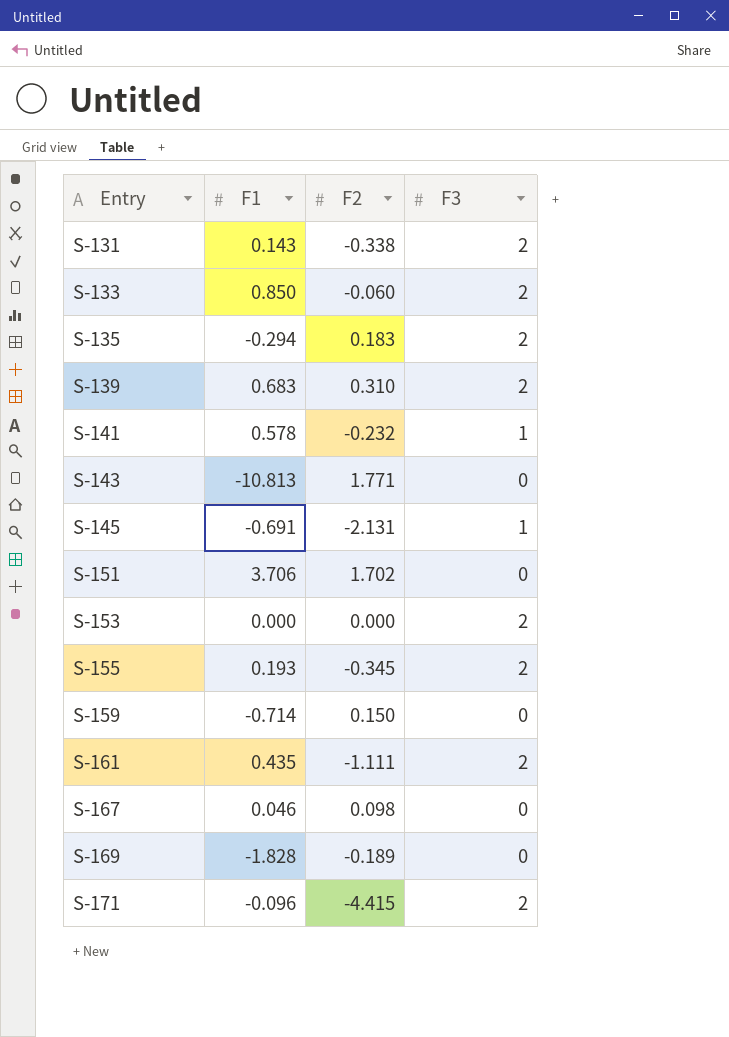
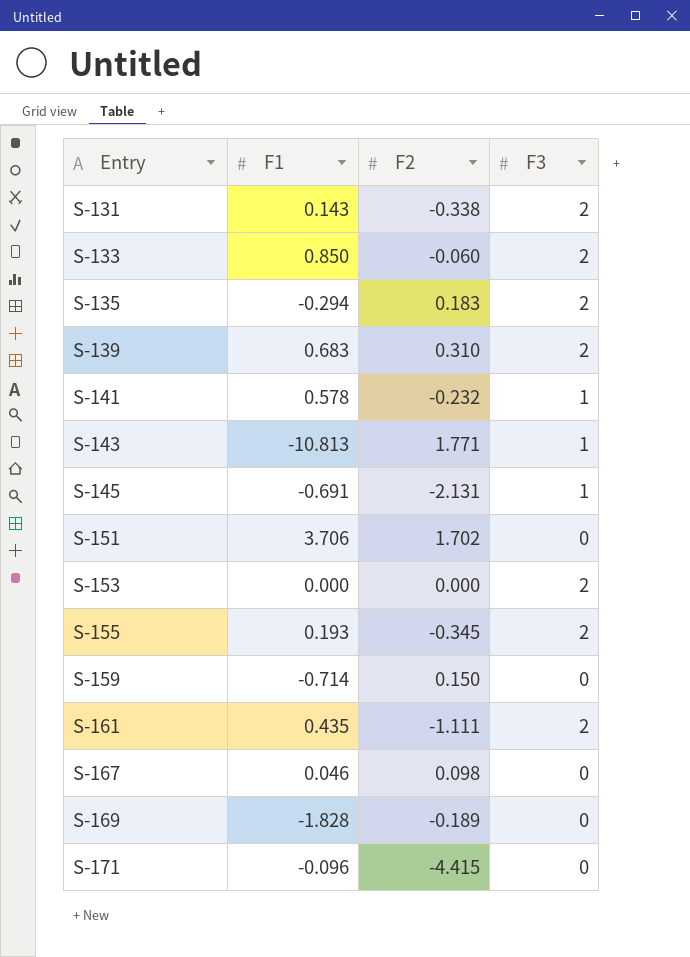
S-143 | F3: 0 -> 1
S-171 | F3: 2 -> 0

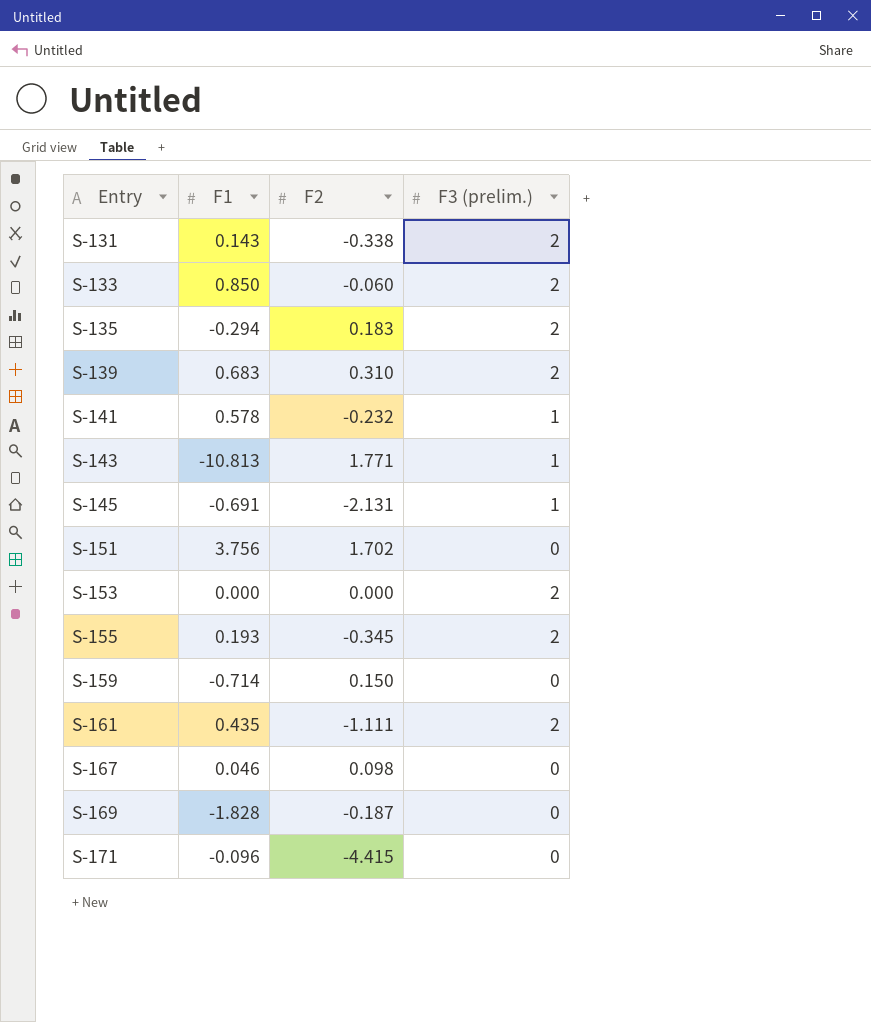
column name: F3 -> F3 (prelim.)
S-151 | F1: 3.706 -> 3.756
S-169 | F2: -0.189 -> -0.187

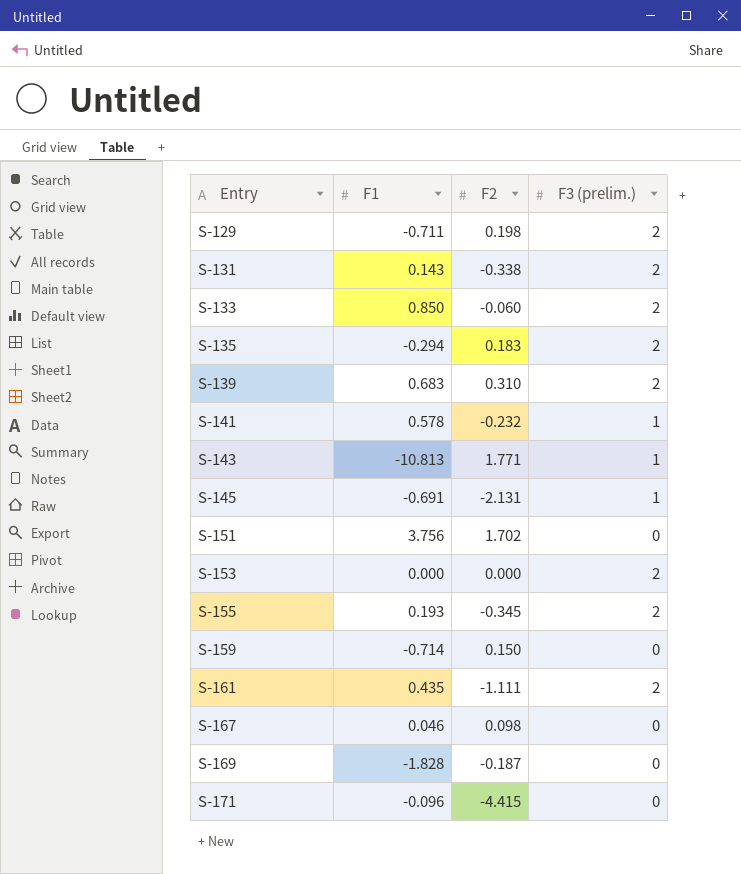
row S-129: none -> -0.711 | 0.198 | 2

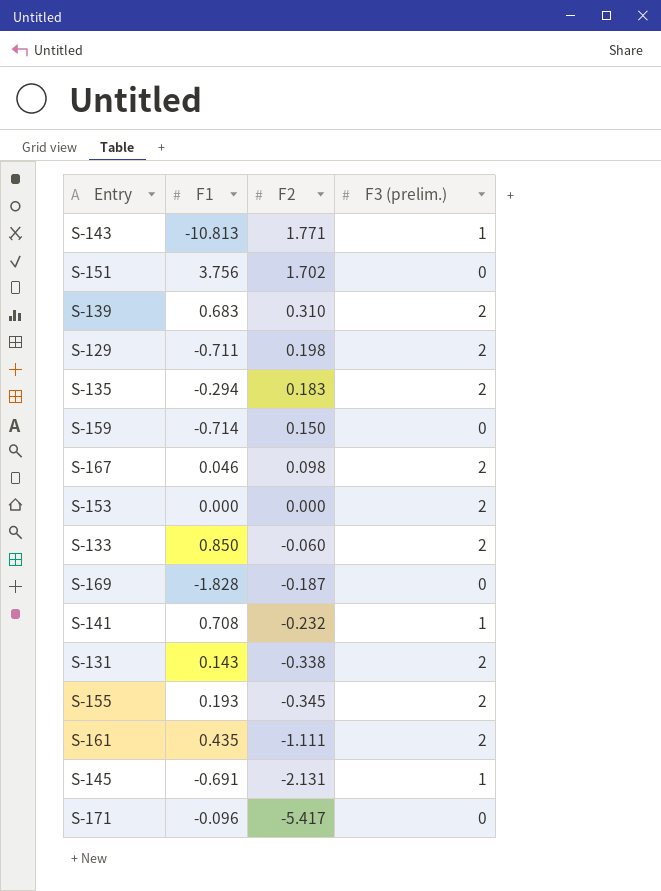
row order: Entry ascending -> F2 descending
S-167 | F3 (prelim.): 0 -> 2
S-141 | F1: 0.578 -> 0.708
S-171 | F2: -4.415 -> -5.417

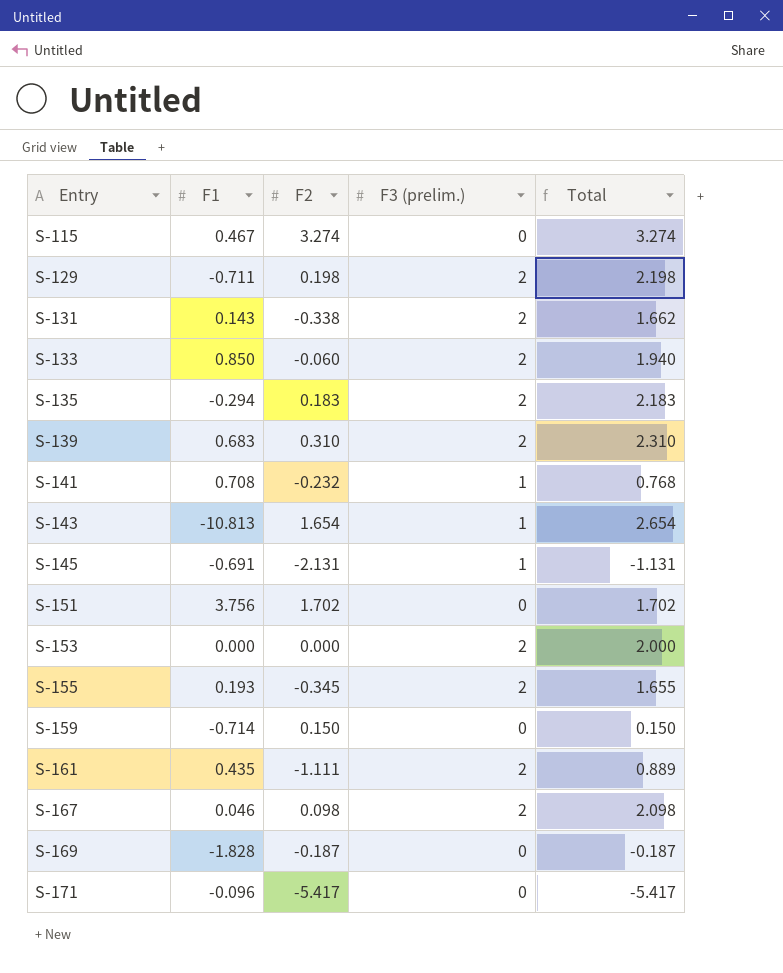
row order: F2 descending -> Entry ascending
column Total | formula: none -> [F2] + [F3 (prelim.)]
row S-115: none -> 0.467 | 3.274 | 0 | 3.274
S-143 | F2: 1.771 -> 1.654

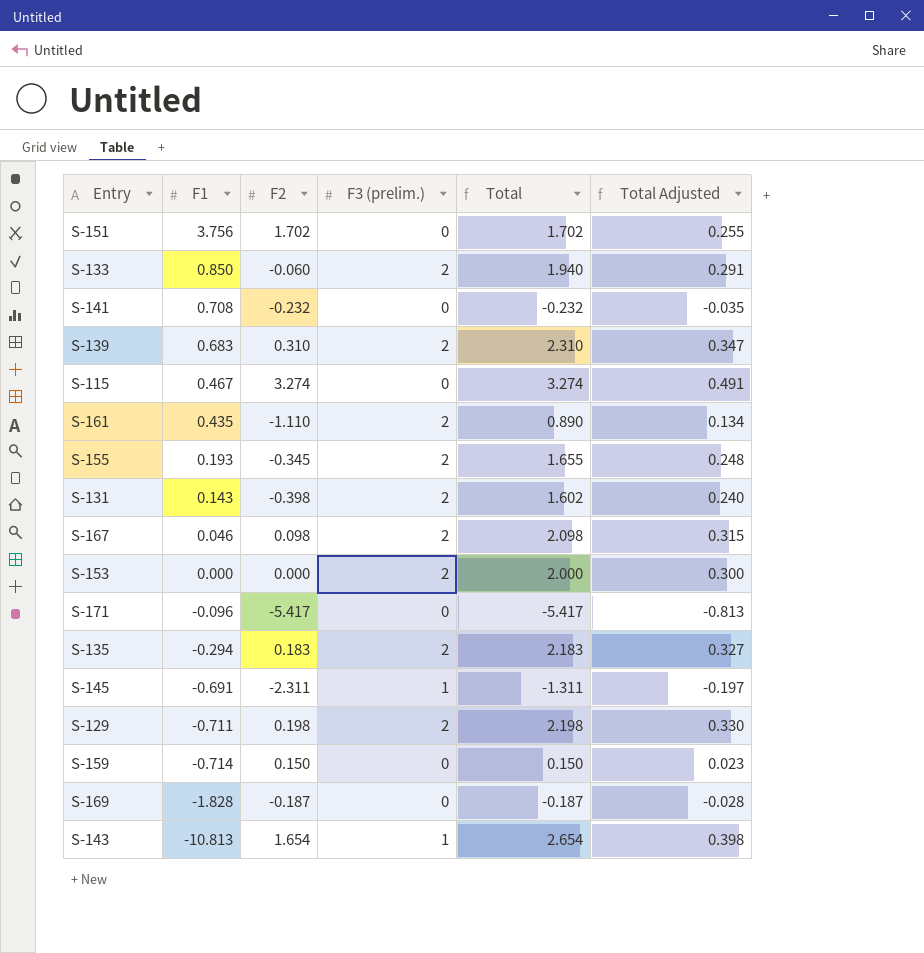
row order: Entry ascending -> F1 descending
column Total Adjusted | formula: none -> [Total] * 0.15
S-141 | F3 (prelim.): 1 -> 0
S-141 | Total: 0.768 -> -0.232
S-161 | F2: -1.111 -> -1.110
S-161 | Total: 0.889 -> 0.890
S-131 | F2: -0.338 -> -0.398
S-131 | Total: 1.662 -> 1.602
S-145 | F2: -2.131 -> -2.311
S-145 | Total: -1.131 -> -1.311

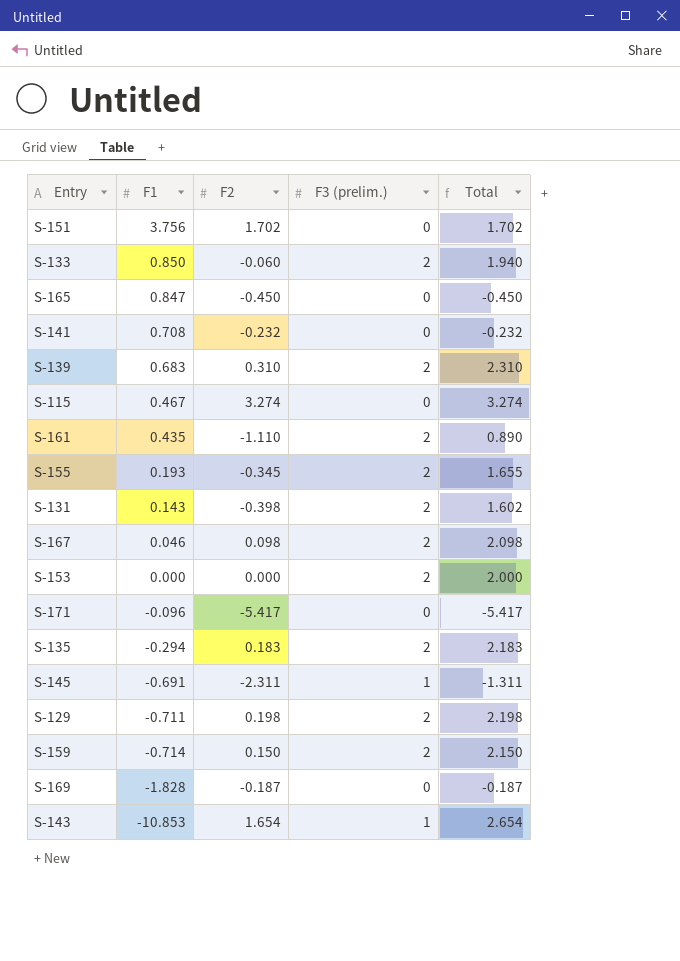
column Total Adjusted | formula: [Total] * 0.15 -> none
row S-165: none -> 0.847 | -0.450 | 0 | -0.450
S-159 | F3 (prelim.): 0 -> 2
S-159 | Total: 0.150 -> 2.150
S-143 | F1: -10.813 -> -10.853

